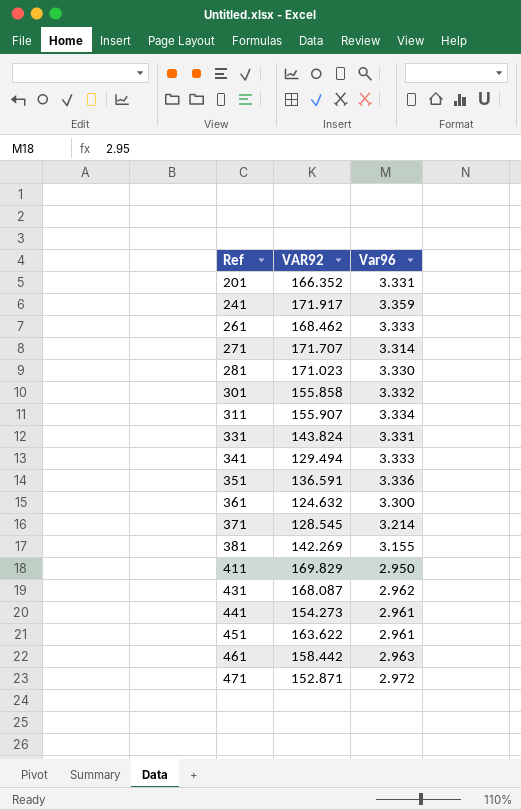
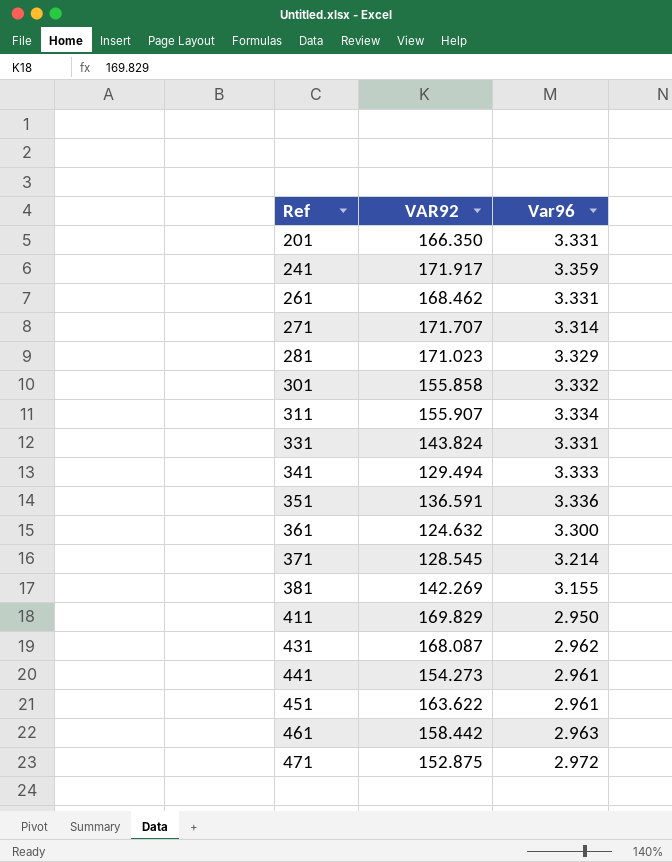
201 | VAR92: 166.352 -> 166.350
261 | Var96: 3.333 -> 3.331
281 | Var96: 3.330 -> 3.329
471 | VAR92: 152.871 -> 152.875

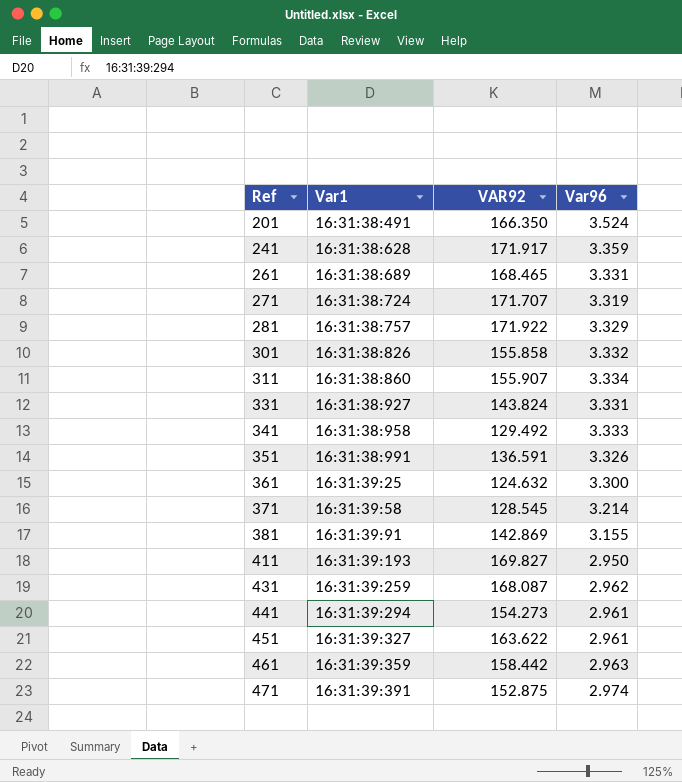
column Var1 | position: none -> 2
201 | Var96: 3.331 -> 3.524
261 | VAR92: 168.462 -> 168.465
271 | Var96: 3.314 -> 3.319
281 | VAR92: 171.023 -> 171.922
341 | VAR92: 129.494 -> 129.492
351 | Var96: 3.336 -> 3.326
381 | VAR92: 142.269 -> 142.869
411 | VAR92: 169.829 -> 169.827
471 | Var96: 2.972 -> 2.974

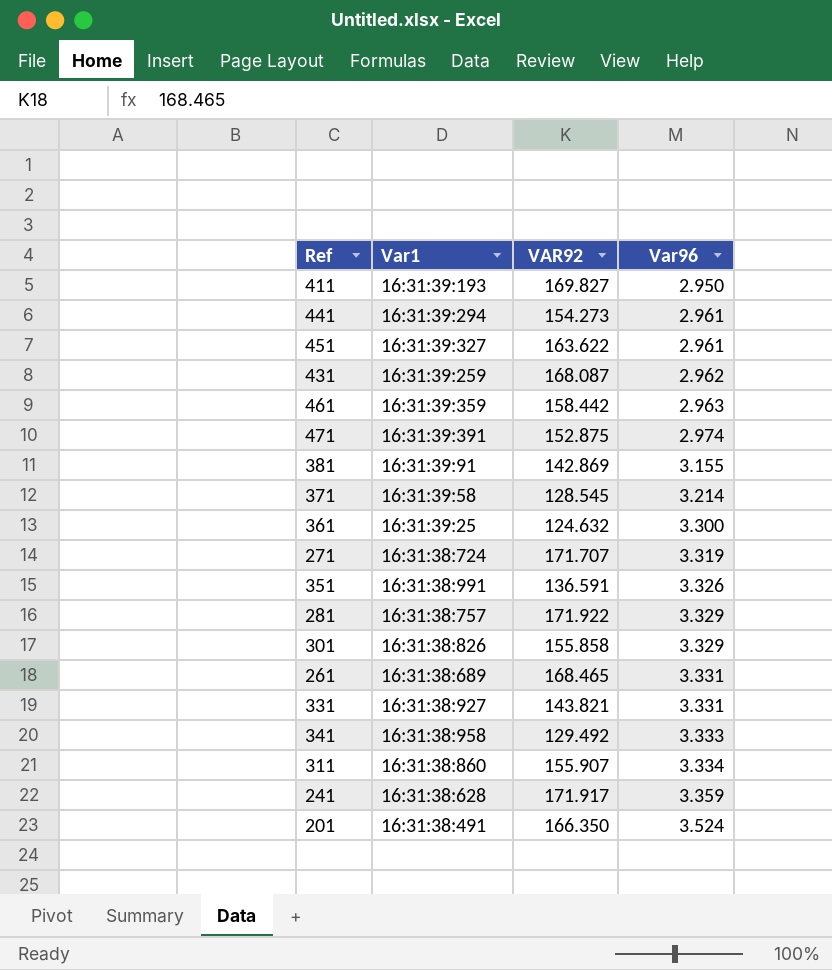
row order: Ref ascending -> Var96 ascending
301 | Var96: 3.332 -> 3.329
331 | VAR92: 143.824 -> 143.821

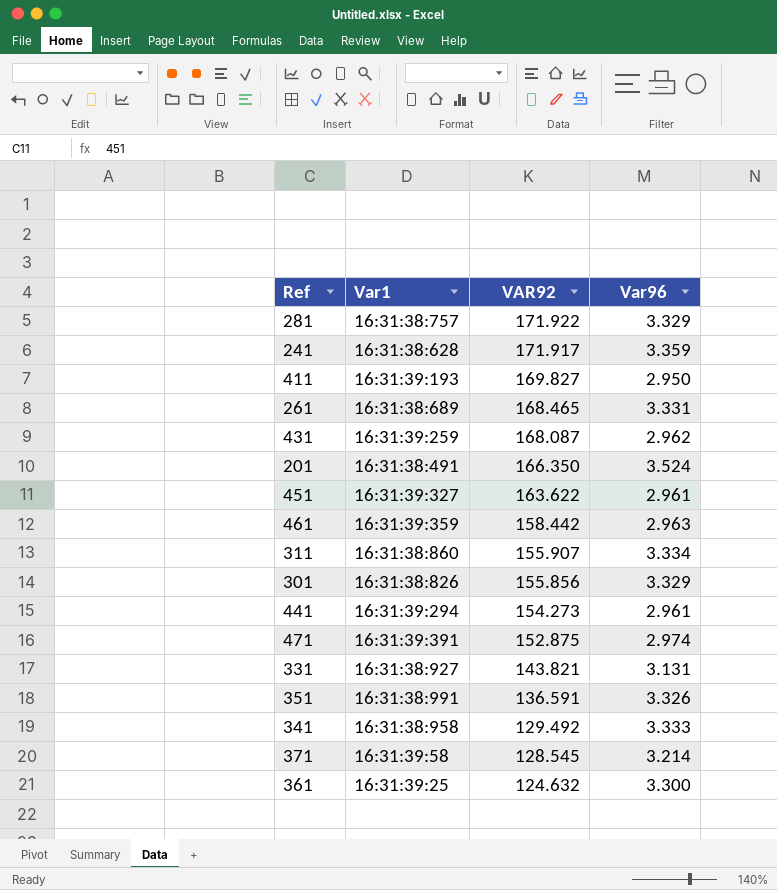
row order: Var96 ascending -> VAR92 descending
row 381: 16:31:39:91 | 142.869 | 3.155 -> none
row 271: 16:31:38:724 | 171.707 | 3.319 -> none
301 | VAR92: 155.858 -> 155.856
331 | Var96: 3.331 -> 3.131

